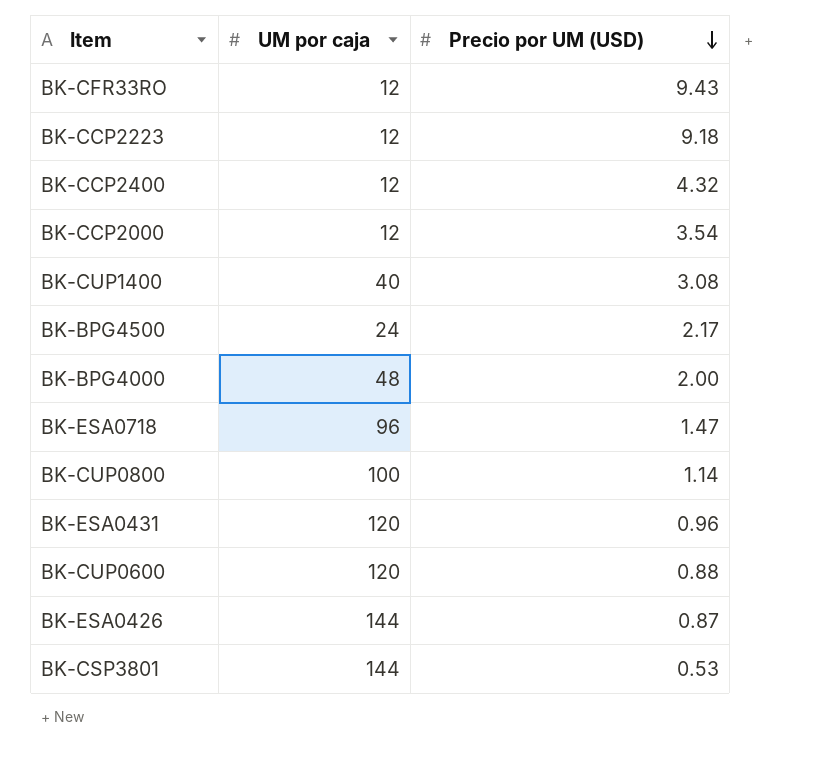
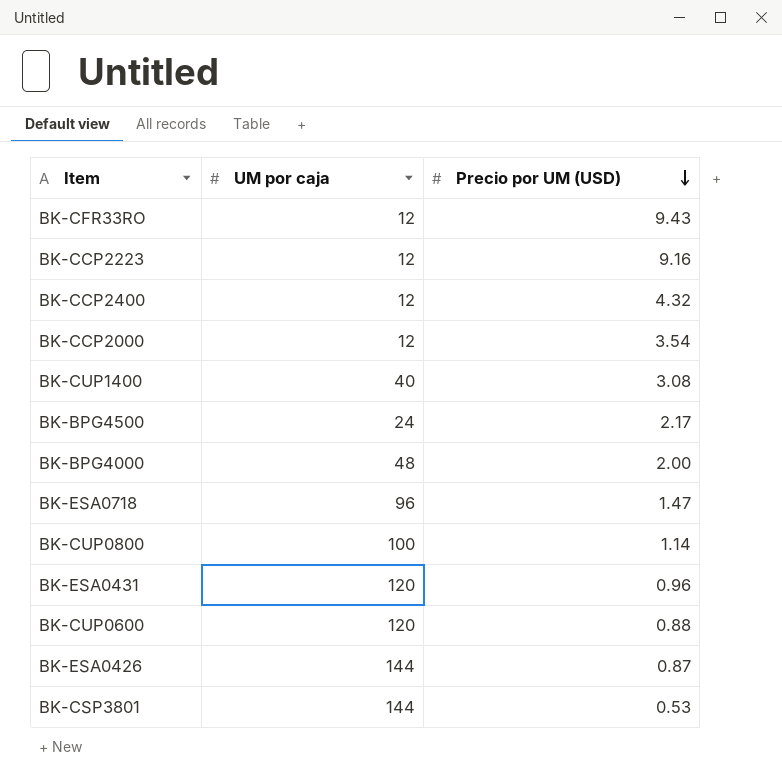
BK-CCP2223 | Precio por UM (USD): 9.18 -> 9.16

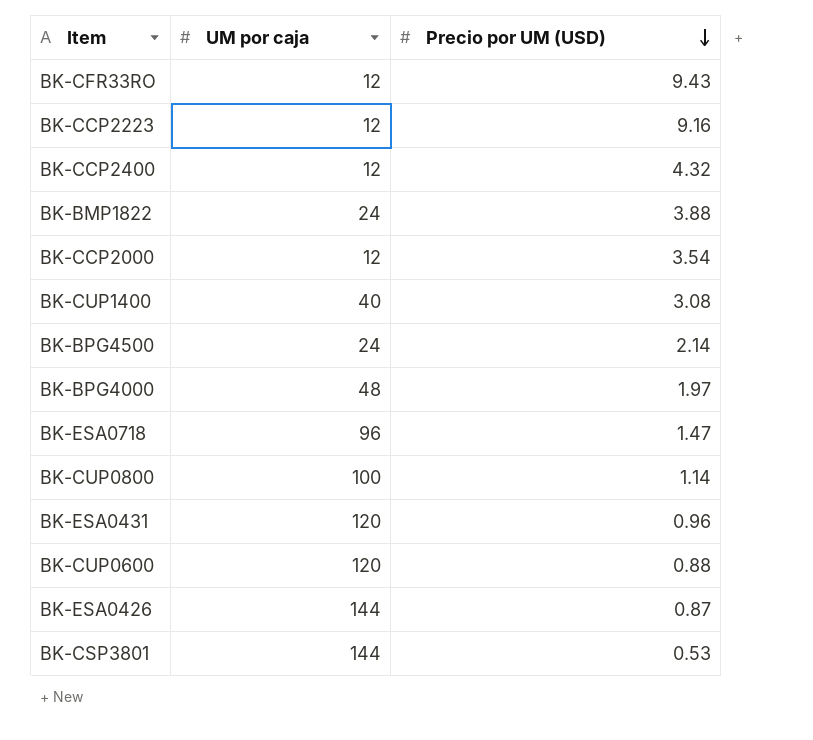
row BK-BMP1822: none -> 24 | 3.88
BK-BPG4500 | Precio por UM (USD): 2.17 -> 2.14
BK-BPG4000 | Precio por UM (USD): 2.00 -> 1.97

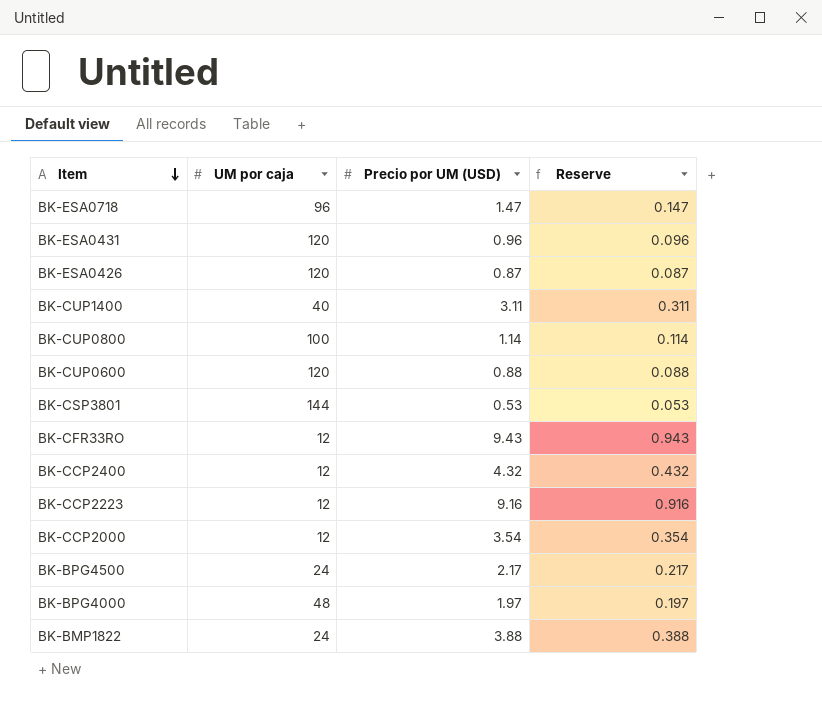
row order: Precio por UM (USD) descending -> Item descending
column Reserve | formula: none -> [Precio por UM (USD)] * 0.1
BK-ESA0426 | UM por caja: 144 -> 120
BK-CUP1400 | Precio por UM (USD): 3.08 -> 3.11
BK-BPG4500 | Precio por UM (USD): 2.14 -> 2.17

